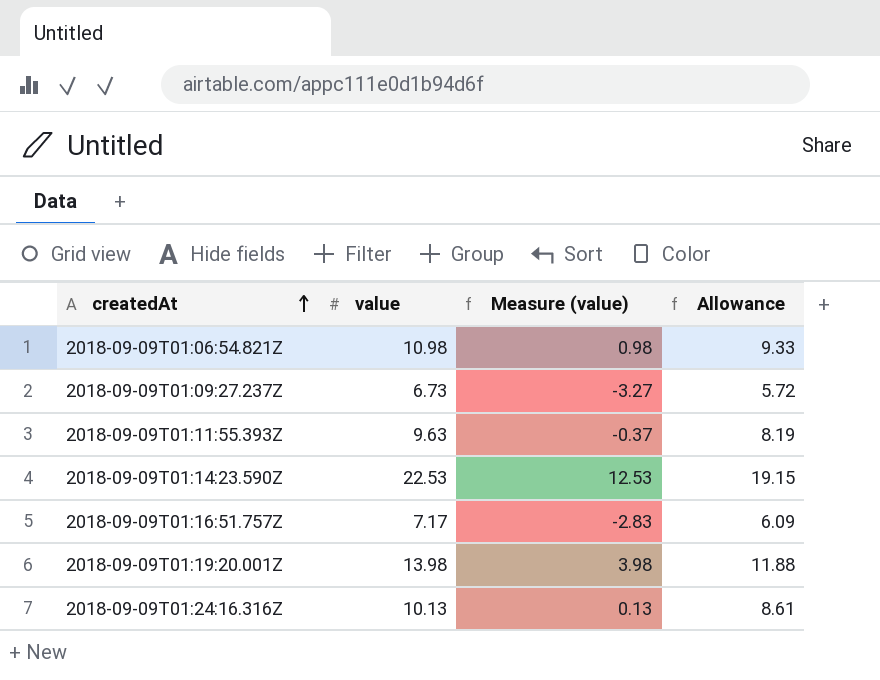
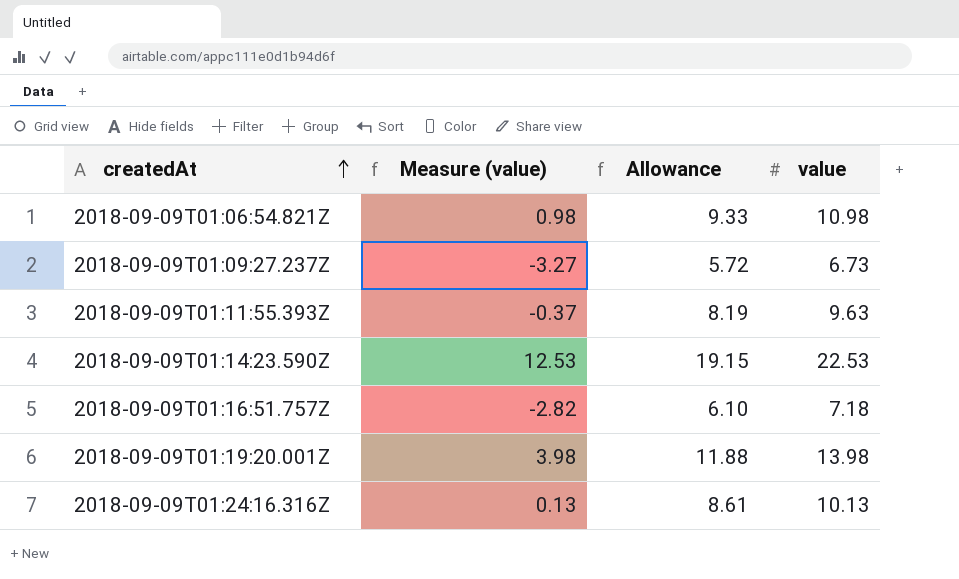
column value | position: 2 -> 4
2018-09-09T01:16:51.757Z | Measure (value): -2.83 -> -2.82
2018-09-09T01:16:51.757Z | Allowance: 6.09 -> 6.10
2018-09-09T01:16:51.757Z | value: 7.17 -> 7.18

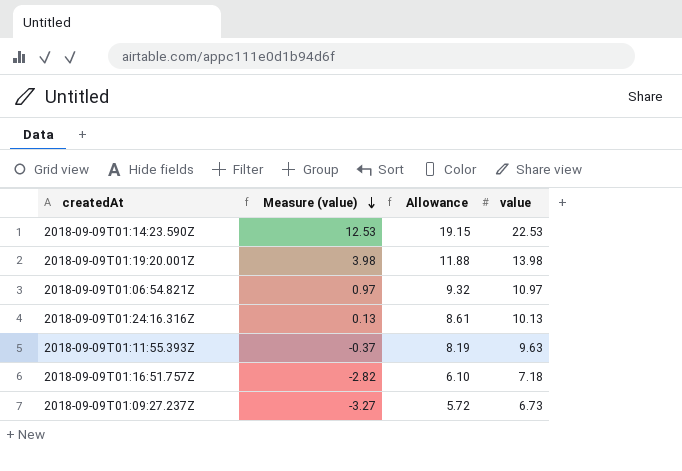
row order: createdAt ascending -> Measure (value) descending
2018-09-09T01:06:54.821Z | Measure (value): 0.98 -> 0.97
2018-09-09T01:06:54.821Z | Allowance: 9.33 -> 9.32
2018-09-09T01:06:54.821Z | value: 10.98 -> 10.97

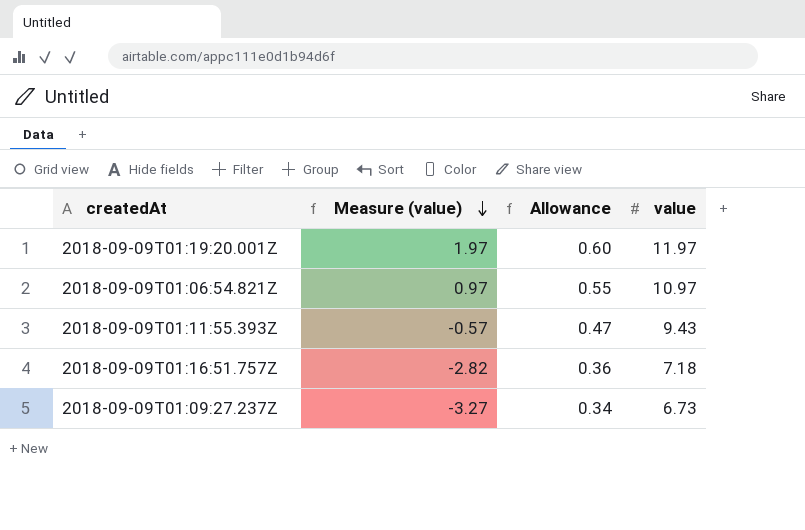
column Allowance | formula: [value] * 0.85 -> [value] * 0.05
row 2018-09-09T01:14:23.590Z: 12.53 | 19.15 | 22.53 -> none
row 2018-09-09T01:24:16.316Z: 0.13 | 8.61 | 10.13 -> none
2018-09-09T01:19:20.001Z | Measure (value): 3.98 -> 1.97
2018-09-09T01:19:20.001Z | value: 13.98 -> 11.97
2018-09-09T01:11:55.393Z | Measure (value): -0.37 -> -0.57
2018-09-09T01:11:55.393Z | value: 9.63 -> 9.43

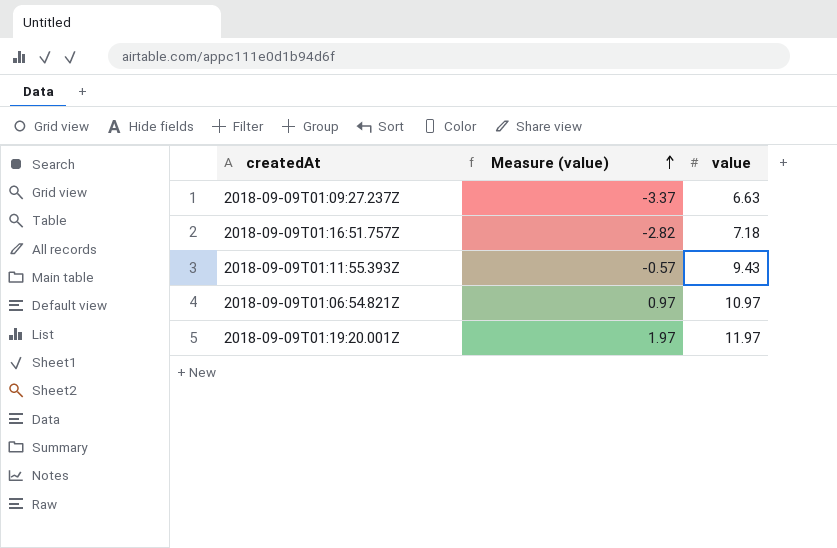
row order: Measure (value) descending -> Measure (value) ascending
column Allowance | formula: [value] * 0.05 -> none
2018-09-09T01:09:27.237Z | Measure (value): -3.27 -> -3.37
2018-09-09T01:09:27.237Z | value: 6.73 -> 6.63

